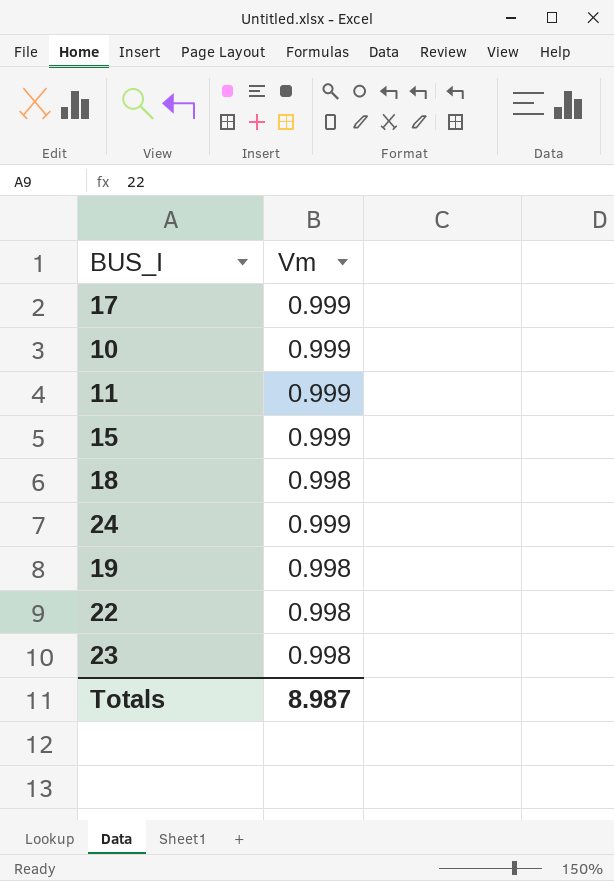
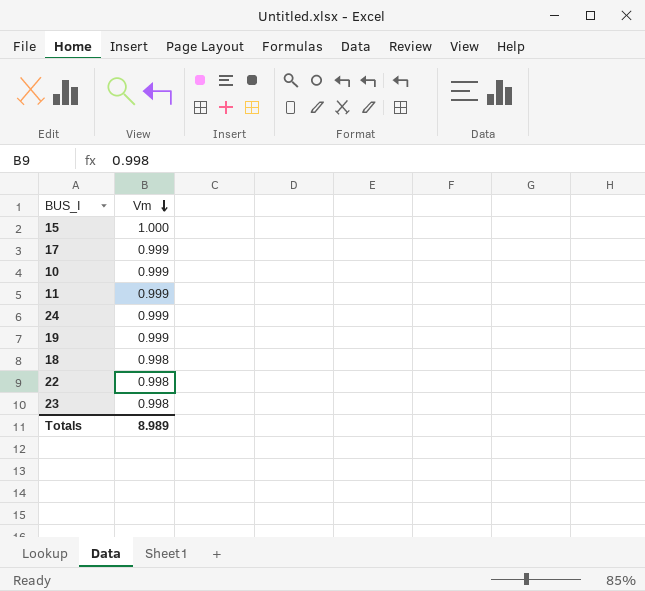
row order: none -> Vm descending
15 | Vm: 0.999 -> 1.000
19 | Vm: 0.998 -> 0.999
Totals | Vm: 8.987 -> 8.989

